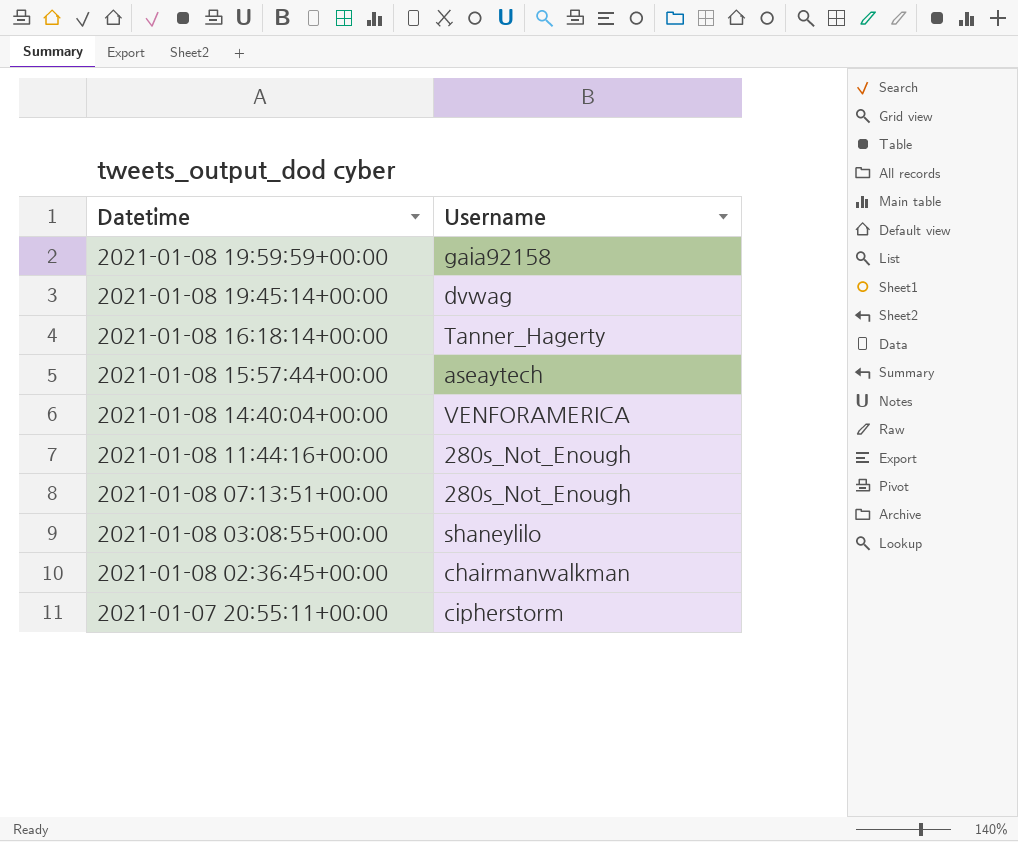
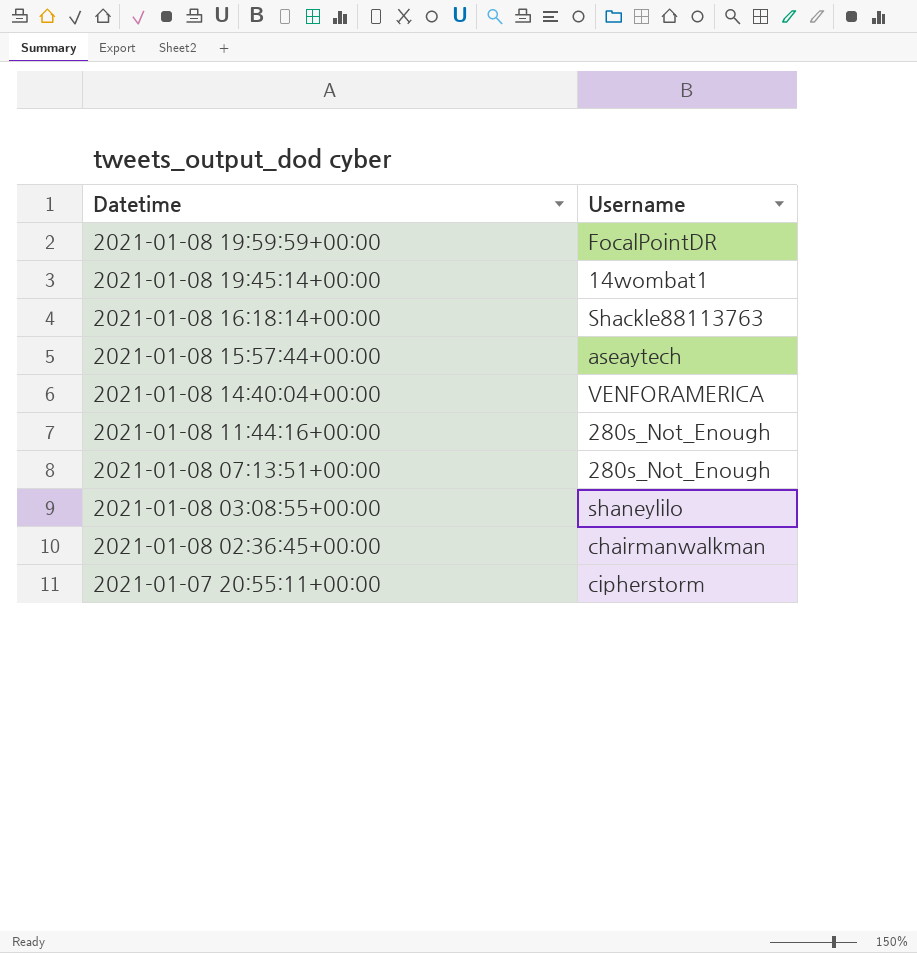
2021-01-08 19:59:59+00:00 | Username: gaia92158 -> FocalPointDR
2021-01-08 19:45:14+00:00 | Username: dvwag -> 14wombat1
2021-01-08 16:18:14+00:00 | Username: Tanner_Hagerty -> Shackle88113763

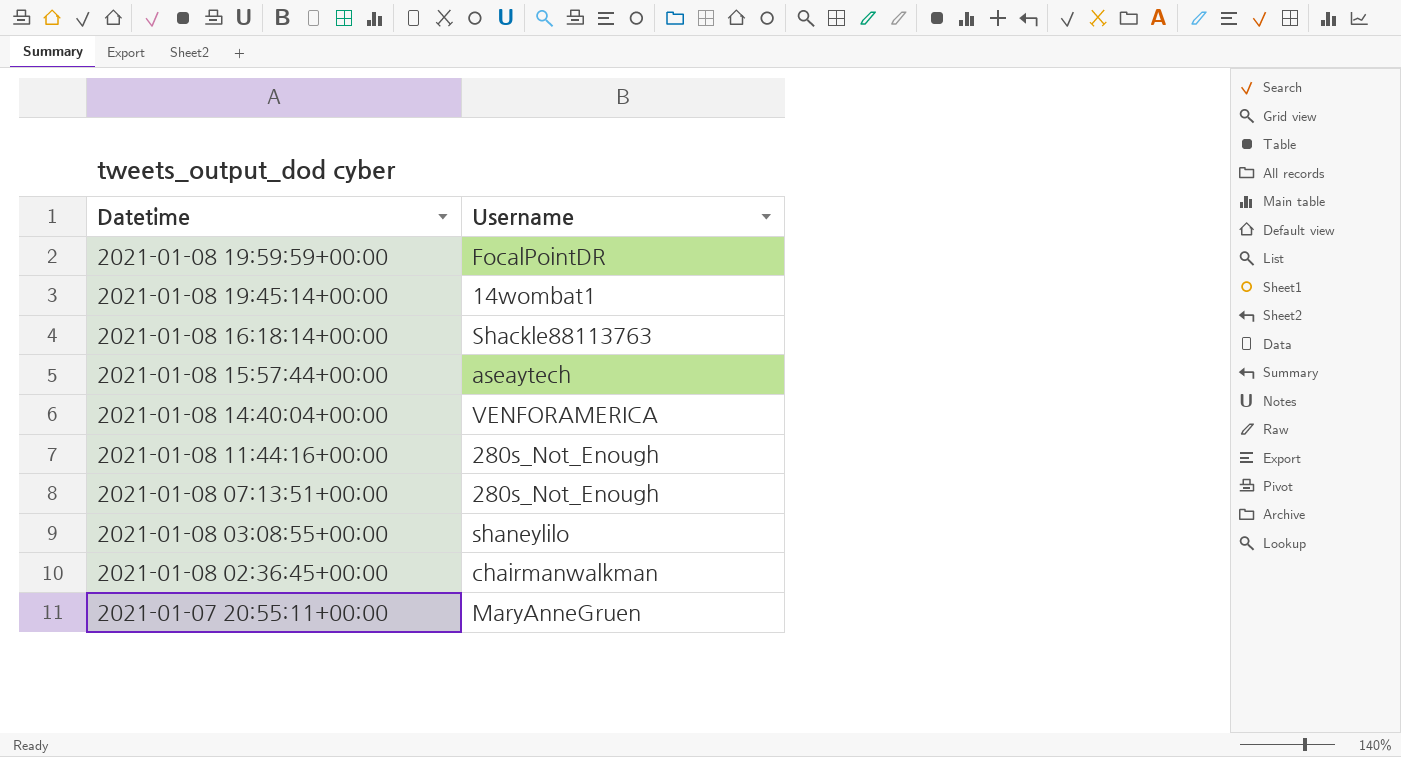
2021-01-07 20:55:11+00:00 | Username: cipherstorm -> MaryAnneGruen

